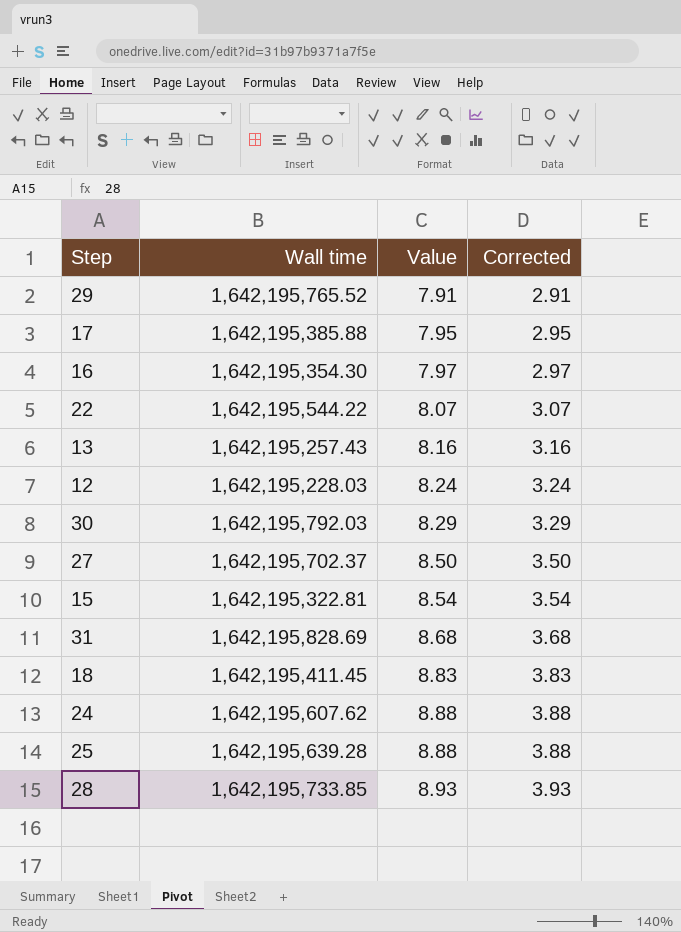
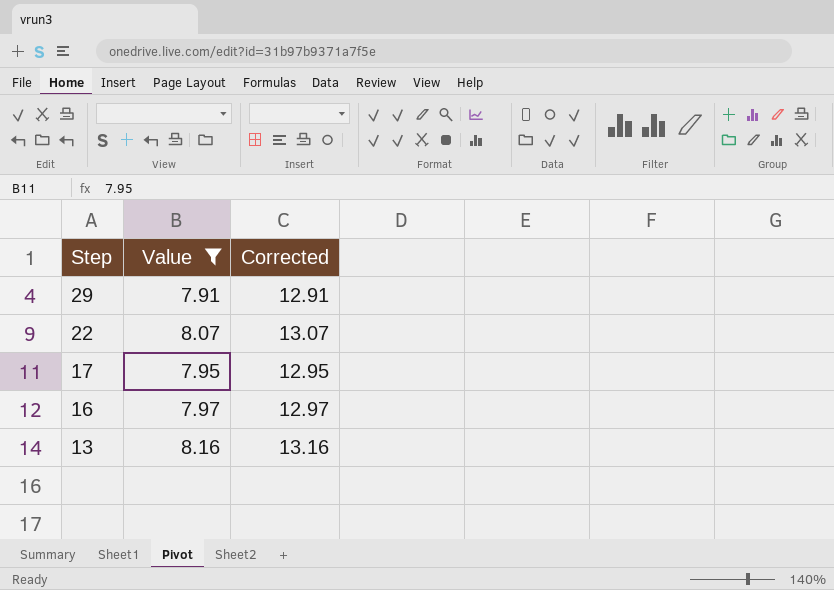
filter: none -> Value <= 8.16
row order: Value ascending -> Step descending
column Wall time | position: 2 -> none
column Corrected | formula: [Value] - 5 -> [Value] + 5

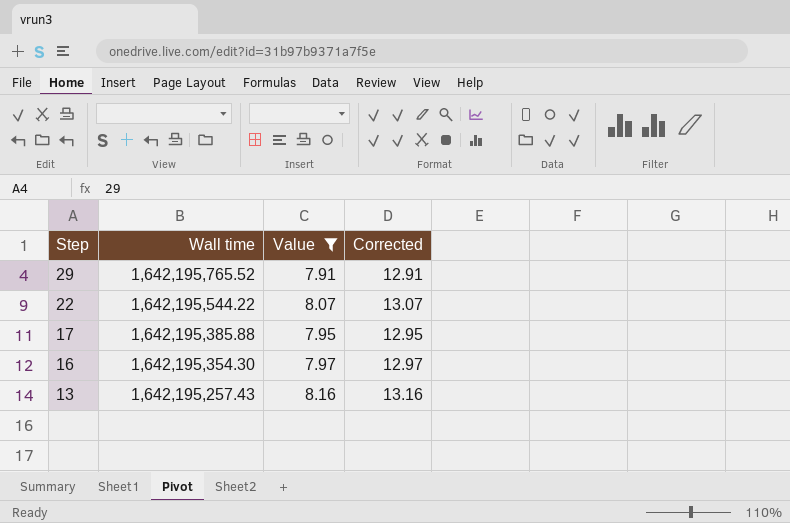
column Wall time | position: none -> 2

